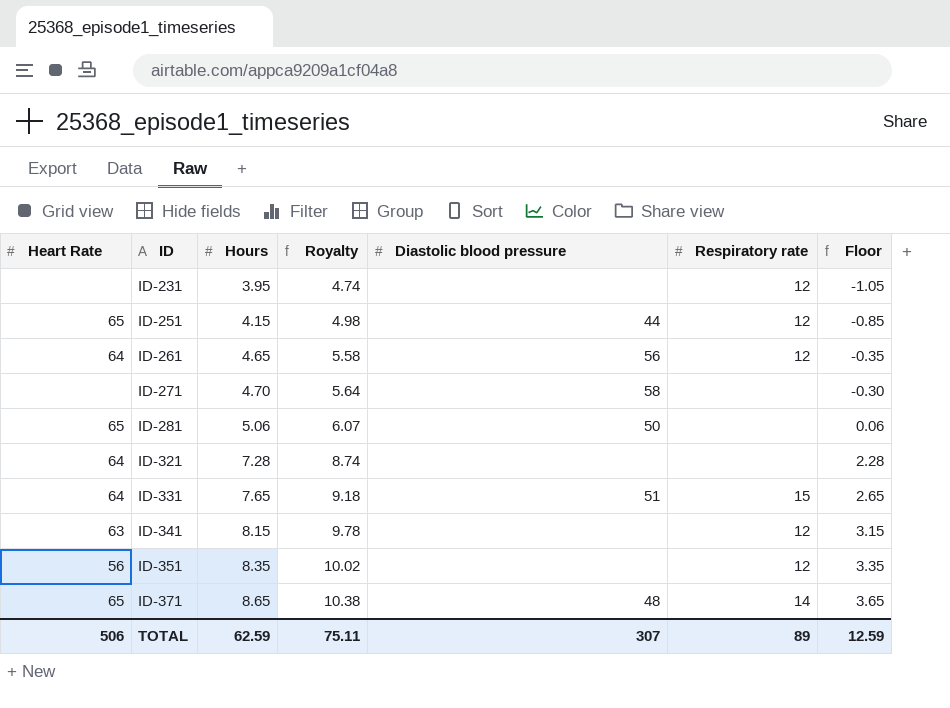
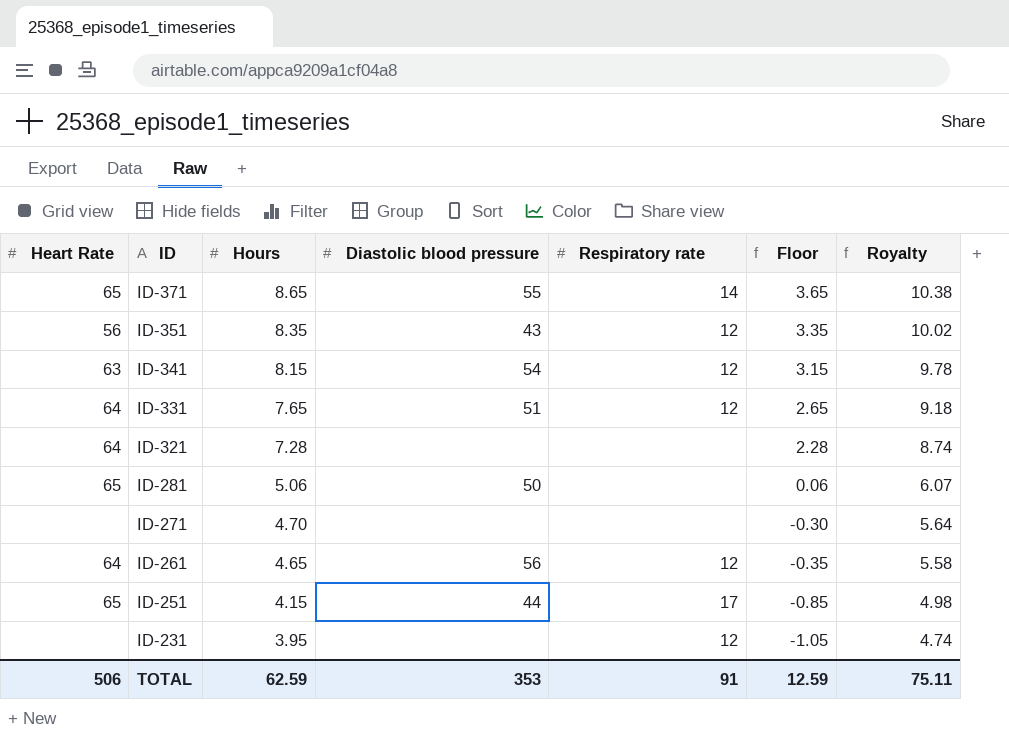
row order: ID ascending -> ID descending
column Royalty | position: 4 -> 7
ID-371 | Diastolic blood pressure: 48 -> 55
ID-351 | Diastolic blood pressure: none -> 43
ID-341 | Diastolic blood pressure: none -> 54
ID-331 | Respiratory rate: 15 -> 12
ID-271 | Diastolic blood pressure: 58 -> none
ID-251 | Respiratory rate: 12 -> 17
TOTAL | Diastolic blood pressure: 307 -> 353
TOTAL | Respiratory rate: 89 -> 91

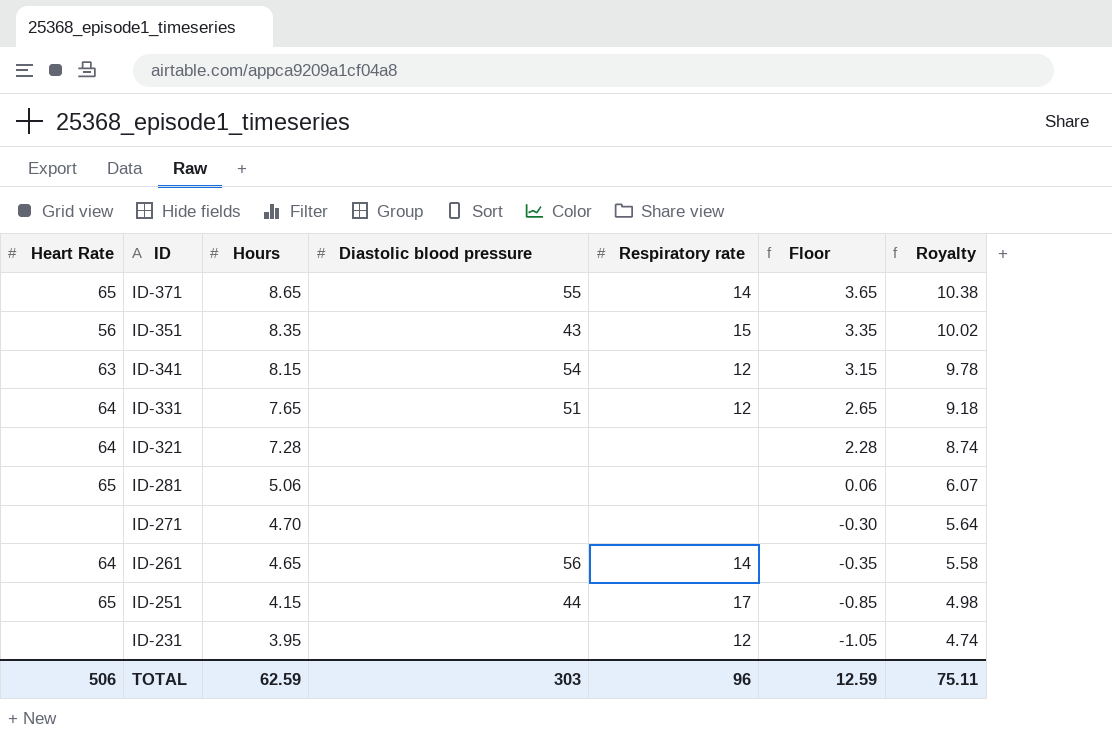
ID-351 | Respiratory rate: 12 -> 15
ID-281 | Diastolic blood pressure: 50 -> none
ID-261 | Respiratory rate: 12 -> 14
TOTAL | Diastolic blood pressure: 353 -> 303
TOTAL | Respiratory rate: 91 -> 96

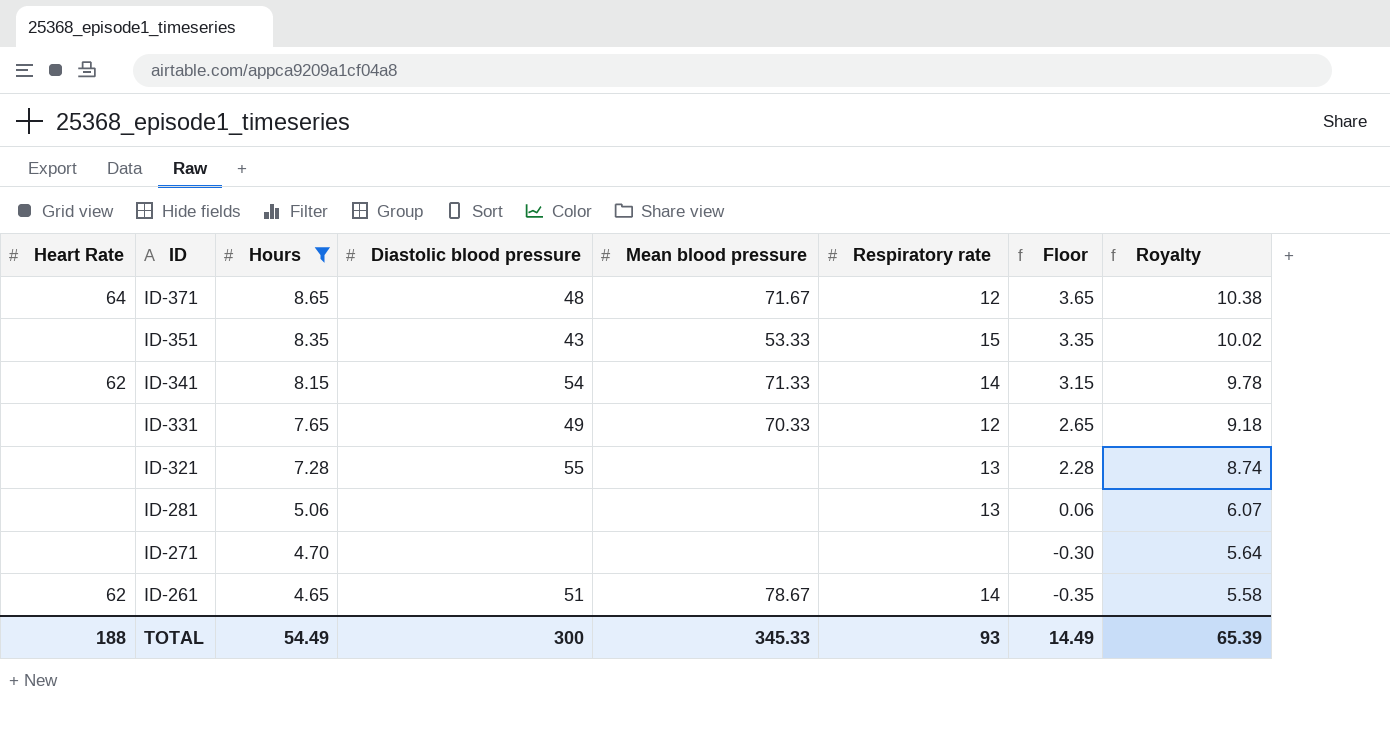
filter: none -> Hours >= 4.65
column Mean blood pressure | position: none -> 5
ID-371 | Heart Rate: 65 -> 64
ID-371 | Diastolic blood pressure: 55 -> 48
ID-371 | Respiratory rate: 14 -> 12
ID-351 | Heart Rate: 56 -> none
ID-341 | Heart Rate: 63 -> 62
ID-341 | Respiratory rate: 12 -> 14
ID-331 | Heart Rate: 64 -> none
ID-331 | Diastolic blood pressure: 51 -> 49
ID-321 | Heart Rate: 64 -> none
ID-321 | Diastolic blood pressure: none -> 55
ID-321 | Respiratory rate: none -> 13
ID-281 | Heart Rate: 65 -> none
ID-281 | Respiratory rate: none -> 13
ID-261 | Heart Rate: 64 -> 62
ID-261 | Diastolic blood pressure: 56 -> 51
TOTAL | Heart Rate: 506 -> 188
TOTAL | Hours: 62.59 -> 54.49
TOTAL | Diastolic blood pressure: 303 -> 300
TOTAL | Respiratory rate: 96 -> 93
TOTAL | Floor: 12.59 -> 14.49
TOTAL | Royalty: 75.11 -> 65.39

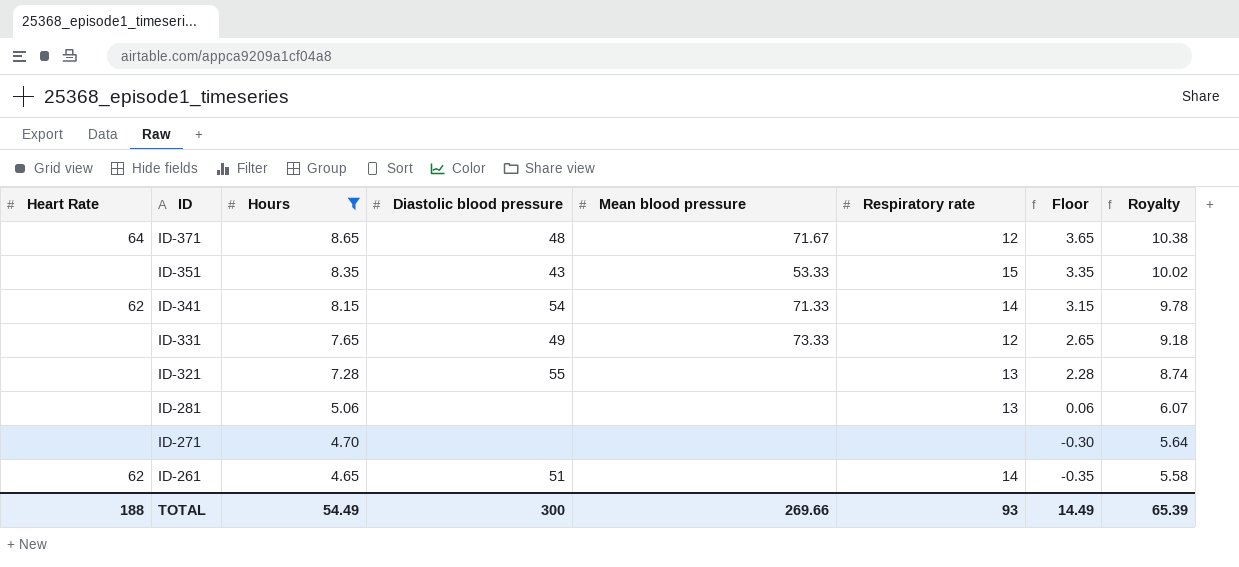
ID-331 | Mean blood pressure: 70.33 -> 73.33
ID-261 | Mean blood pressure: 78.67 -> none
TOTAL | Mean blood pressure: 345.33 -> 269.66

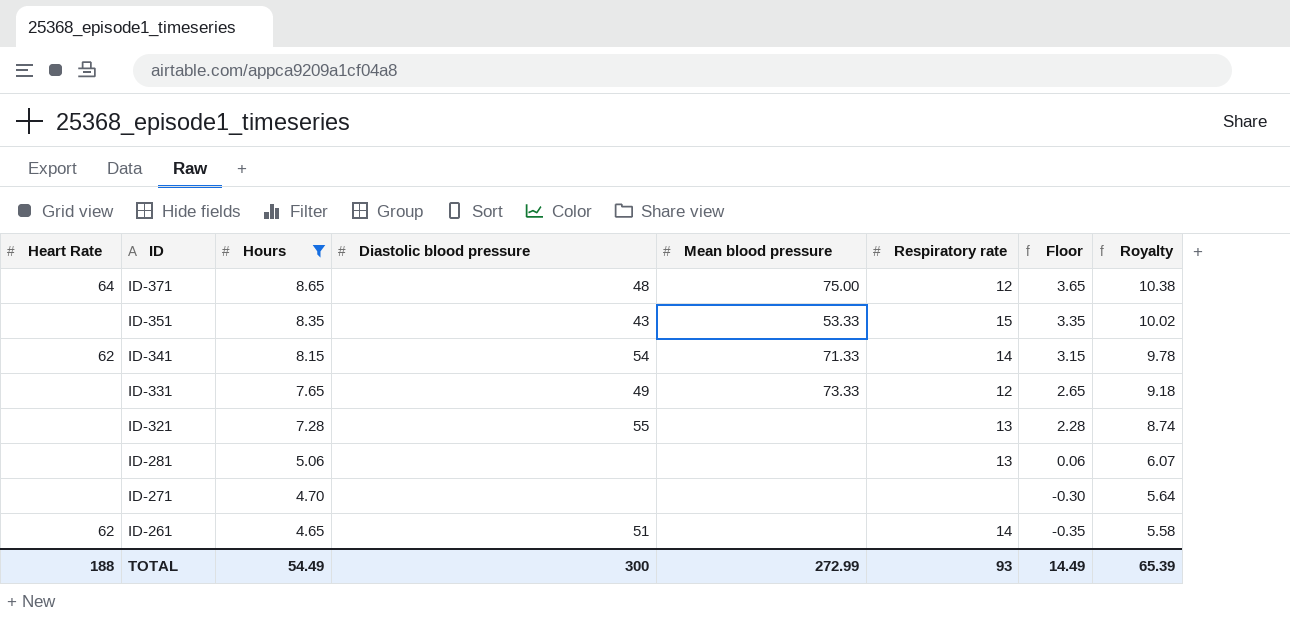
ID-371 | Mean blood pressure: 71.67 -> 75.00
TOTAL | Mean blood pressure: 269.66 -> 272.99

